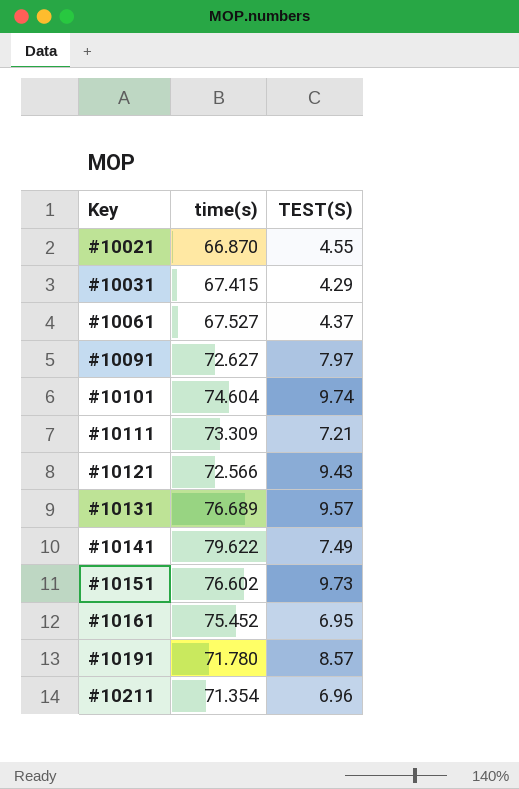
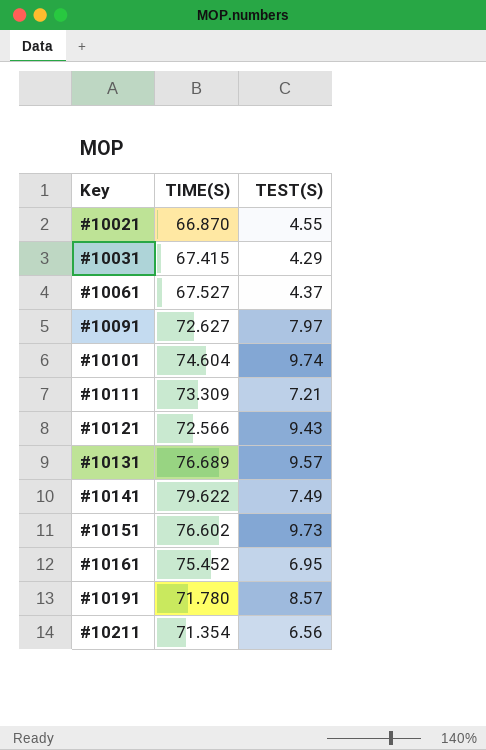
column name: time(s) -> TIME(S)
#10211 | TEST(S): 6.96 -> 6.56

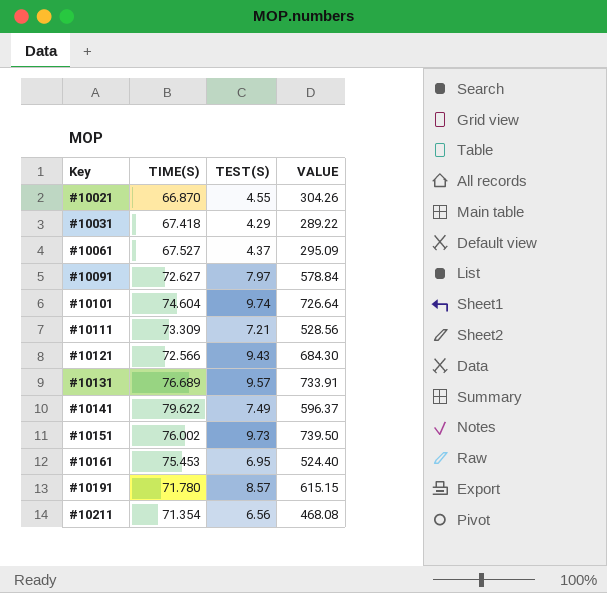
column VALUE | formula: none -> [TIME(S)] * [TEST(S)]
#10031 | TIME(S): 67.415 -> 67.418
#10151 | TIME(S): 76.602 -> 76.002
#10161 | TIME(S): 75.452 -> 75.453

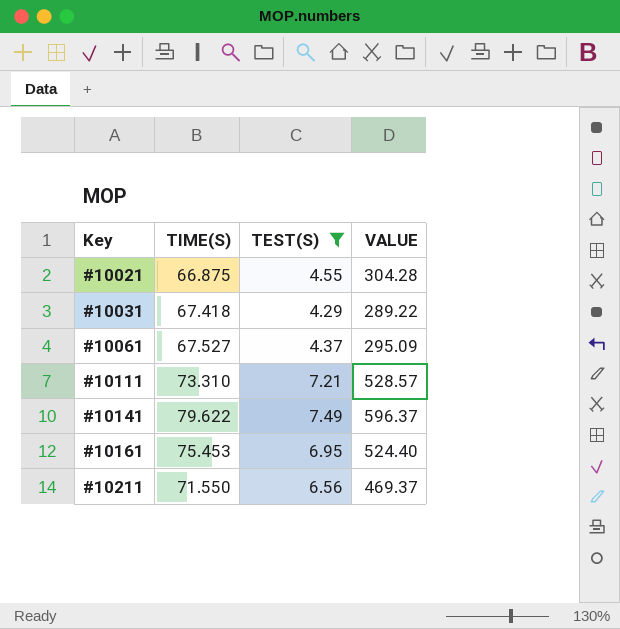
filter: none -> TEST(S) <= 7.49
#10021 | TIME(S): 66.870 -> 66.875
#10021 | VALUE: 304.26 -> 304.28
#10111 | TIME(S): 73.309 -> 73.310
#10111 | VALUE: 528.56 -> 528.57
#10211 | TIME(S): 71.354 -> 71.550
#10211 | VALUE: 468.08 -> 469.37

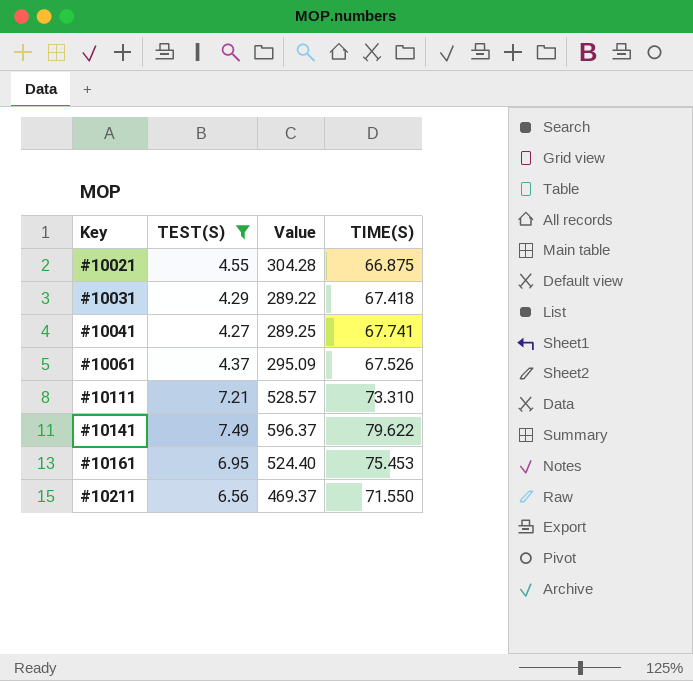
column name: VALUE -> Value
column TIME(S) | position: 2 -> 4
row #10041: none -> 4.27 | 289.25 | 67.741
#10061 | TIME(S): 67.527 -> 67.526

